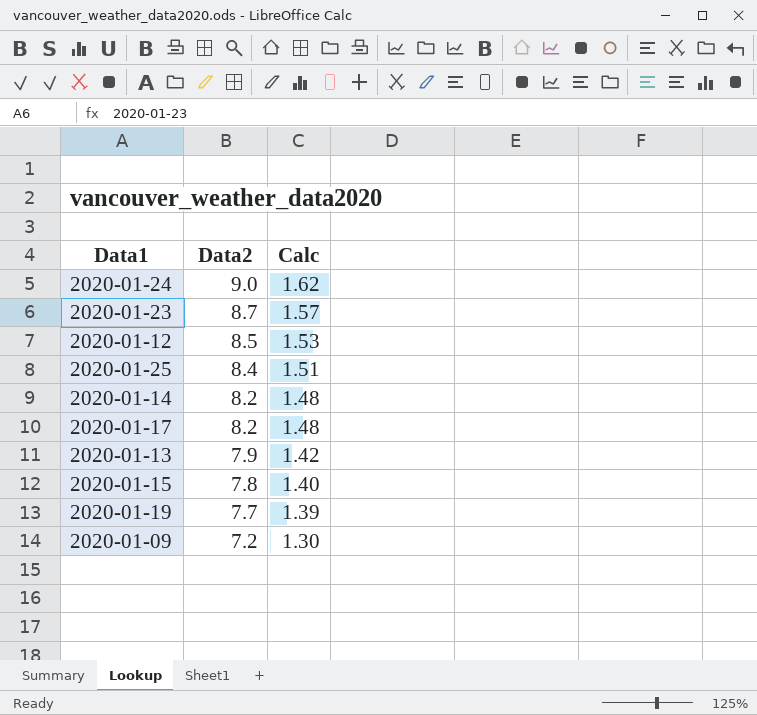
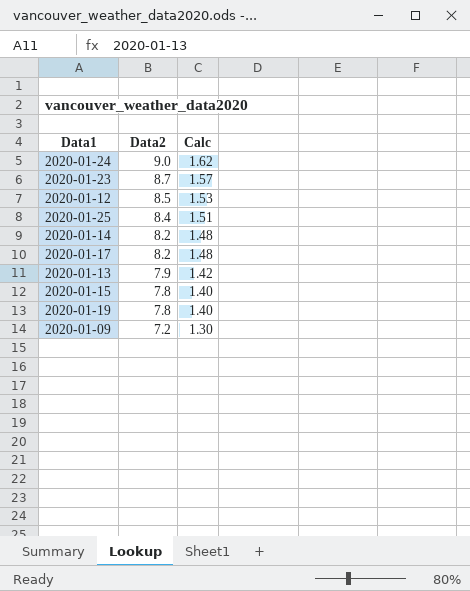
2020-01-19 | Data2: 7.7 -> 7.8
2020-01-19 | Calc: 1.39 -> 1.40

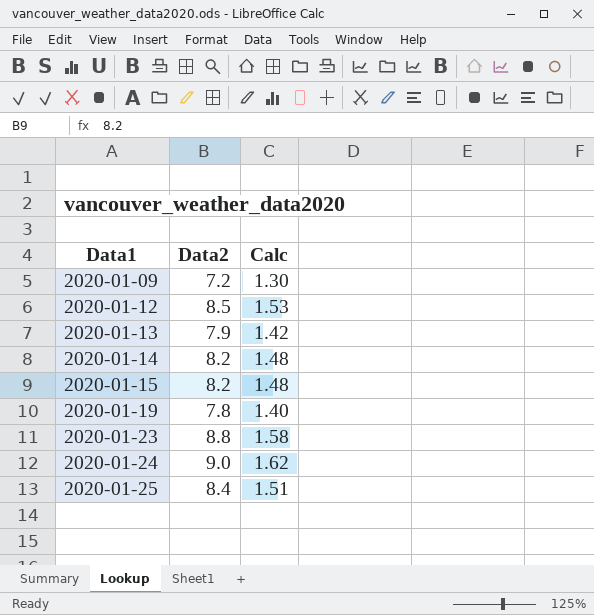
row order: Data2 descending -> Data1 ascending
row 2020-01-17: 8.2 | 1.48 -> none
2020-01-15 | Data2: 7.8 -> 8.2
2020-01-15 | Calc: 1.40 -> 1.48
2020-01-23 | Data2: 8.7 -> 8.8
2020-01-23 | Calc: 1.57 -> 1.58

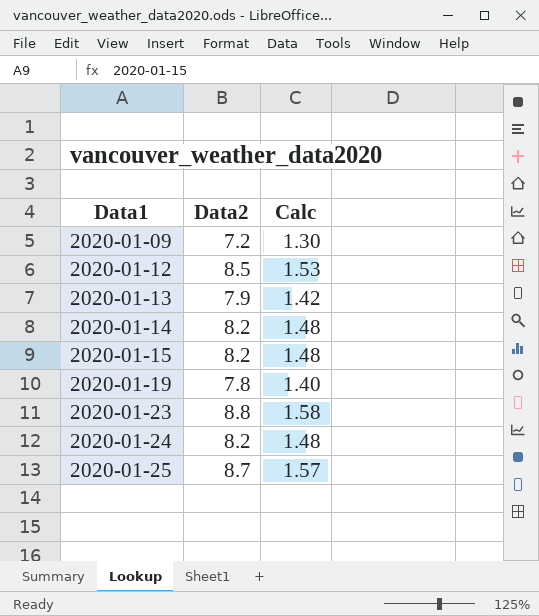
2020-01-24 | Data2: 9.0 -> 8.2
2020-01-24 | Calc: 1.62 -> 1.48
2020-01-25 | Data2: 8.4 -> 8.7
2020-01-25 | Calc: 1.51 -> 1.57

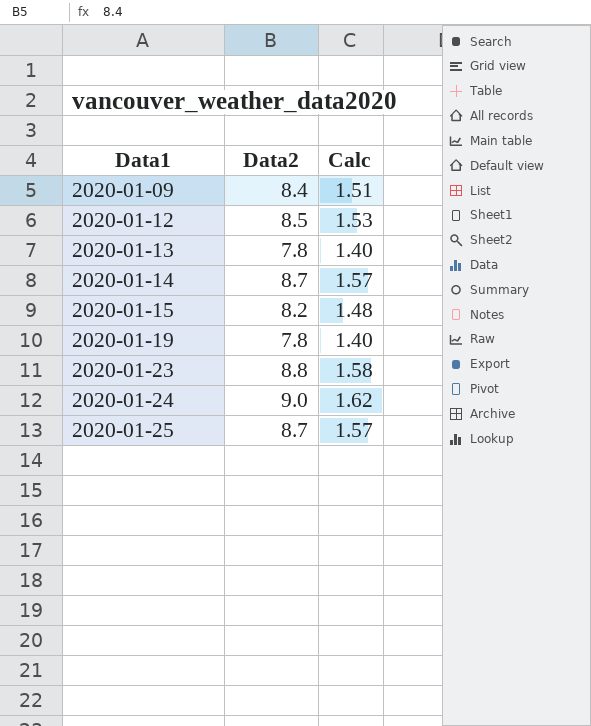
2020-01-09 | Data2: 7.2 -> 8.4
2020-01-09 | Calc: 1.30 -> 1.51
2020-01-13 | Data2: 7.9 -> 7.8
2020-01-13 | Calc: 1.42 -> 1.40
2020-01-14 | Data2: 8.2 -> 8.7
2020-01-14 | Calc: 1.48 -> 1.57
2020-01-24 | Data2: 8.2 -> 9.0
2020-01-24 | Calc: 1.48 -> 1.62

